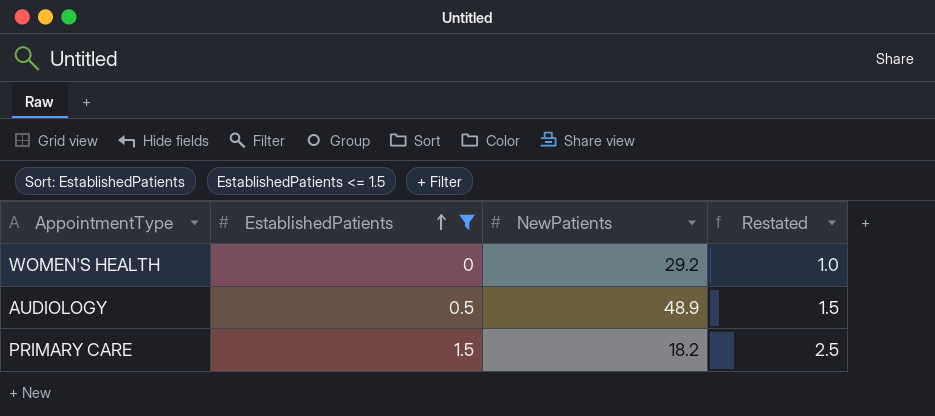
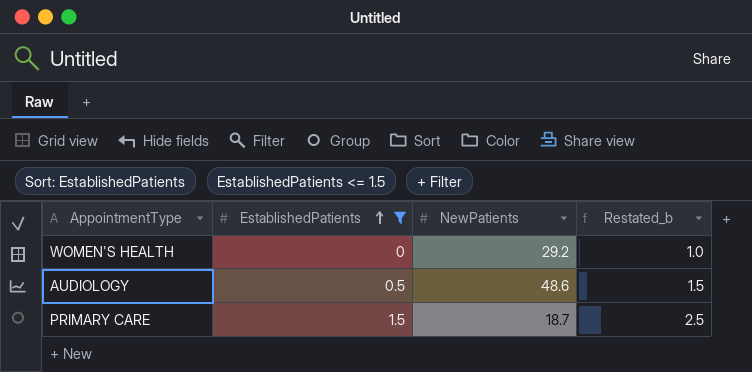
column name: Restated -> Restated_b
AUDIOLOGY | NewPatients: 48.9 -> 48.6
PRIMARY CARE | NewPatients: 18.2 -> 18.7

